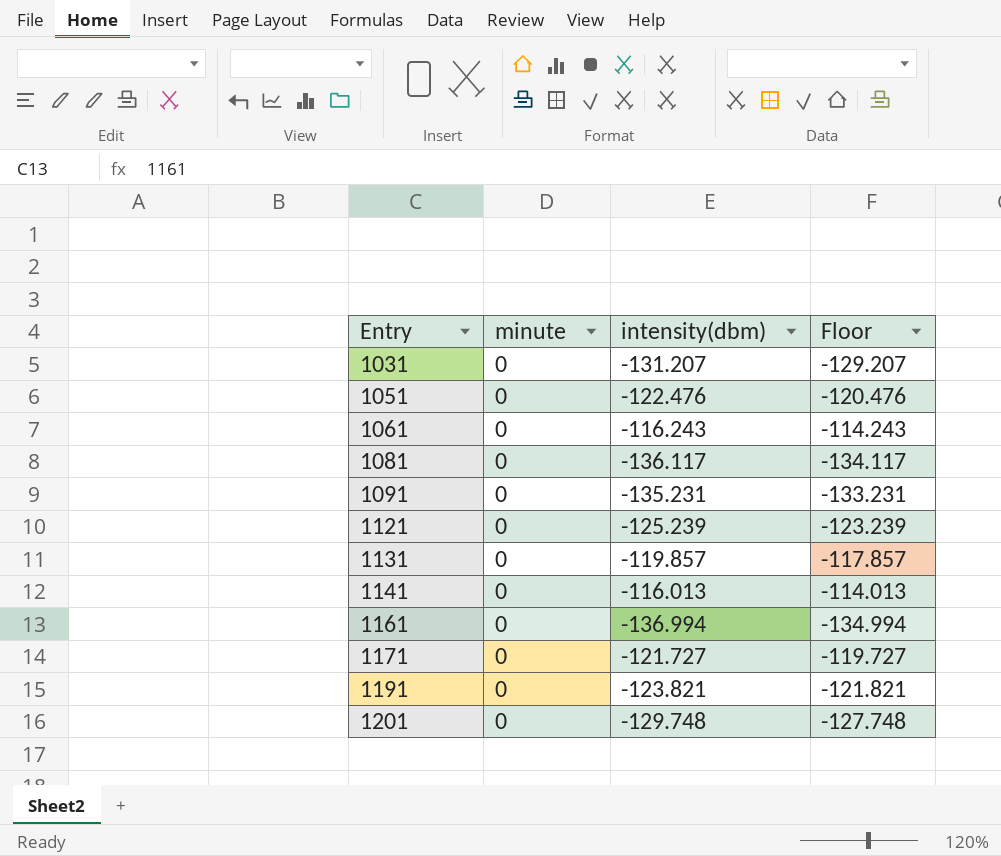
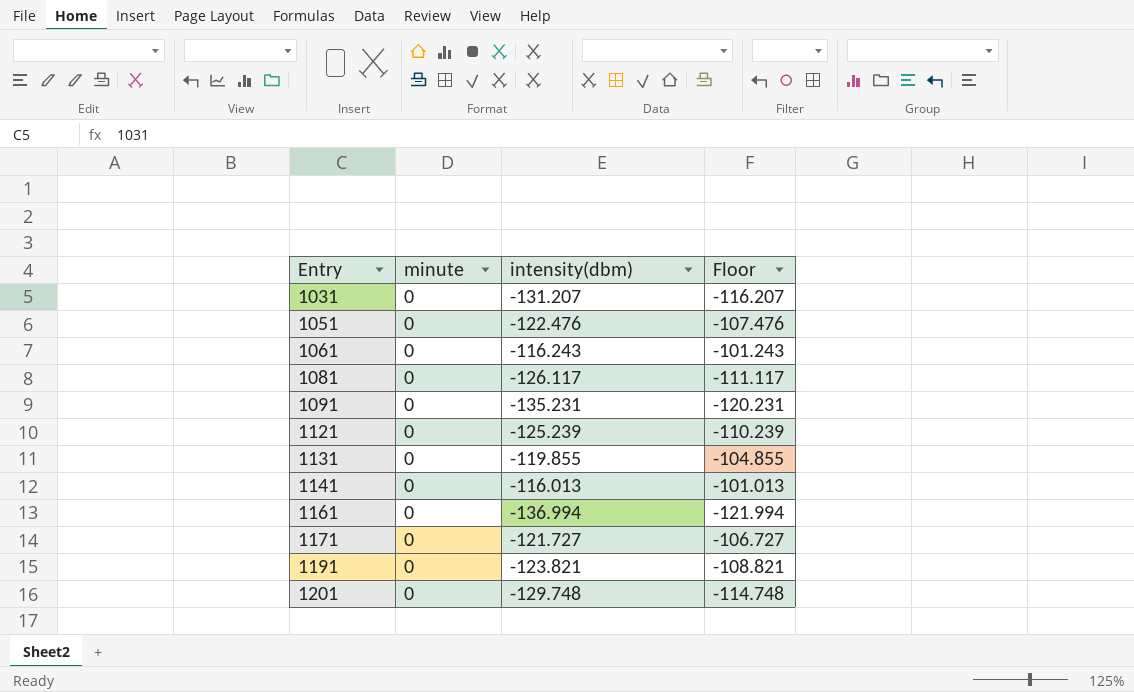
column Floor | formula: [intensity(dbm)] + 2 -> [intensity(dbm)] + 15
1081 | intensity(dbm): -136.117 -> -126.117
1131 | intensity(dbm): -119.857 -> -119.855

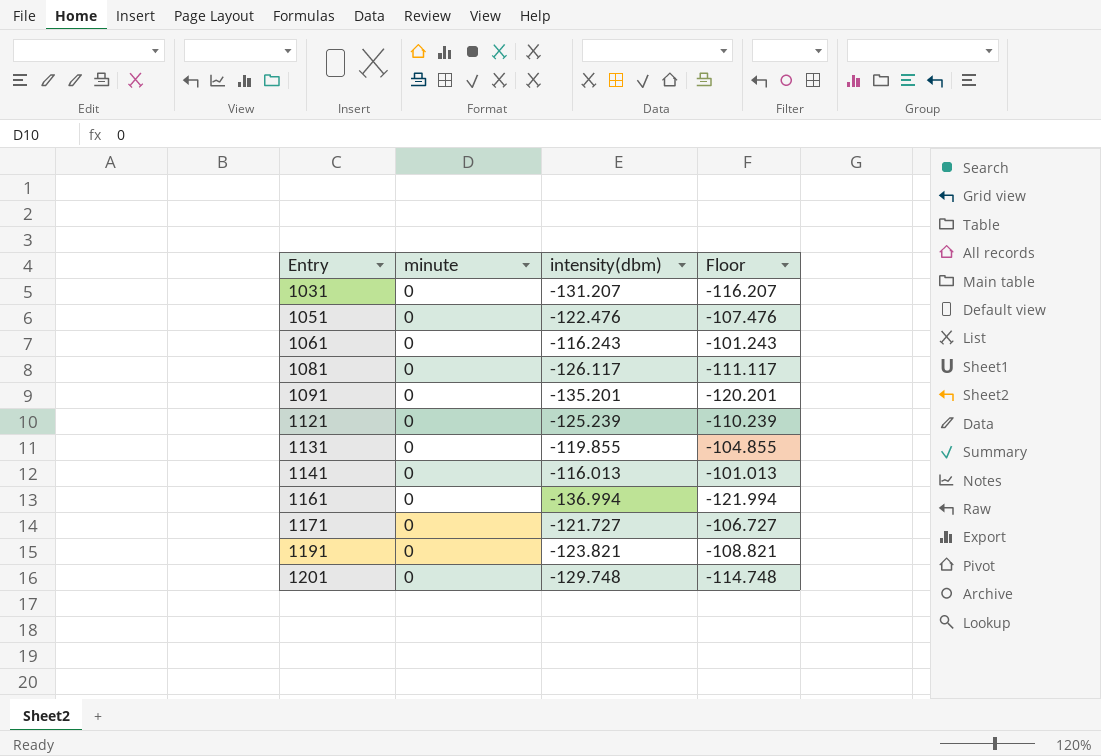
1091 | intensity(dbm): -135.231 -> -135.201
1091 | Floor: -120.231 -> -120.201

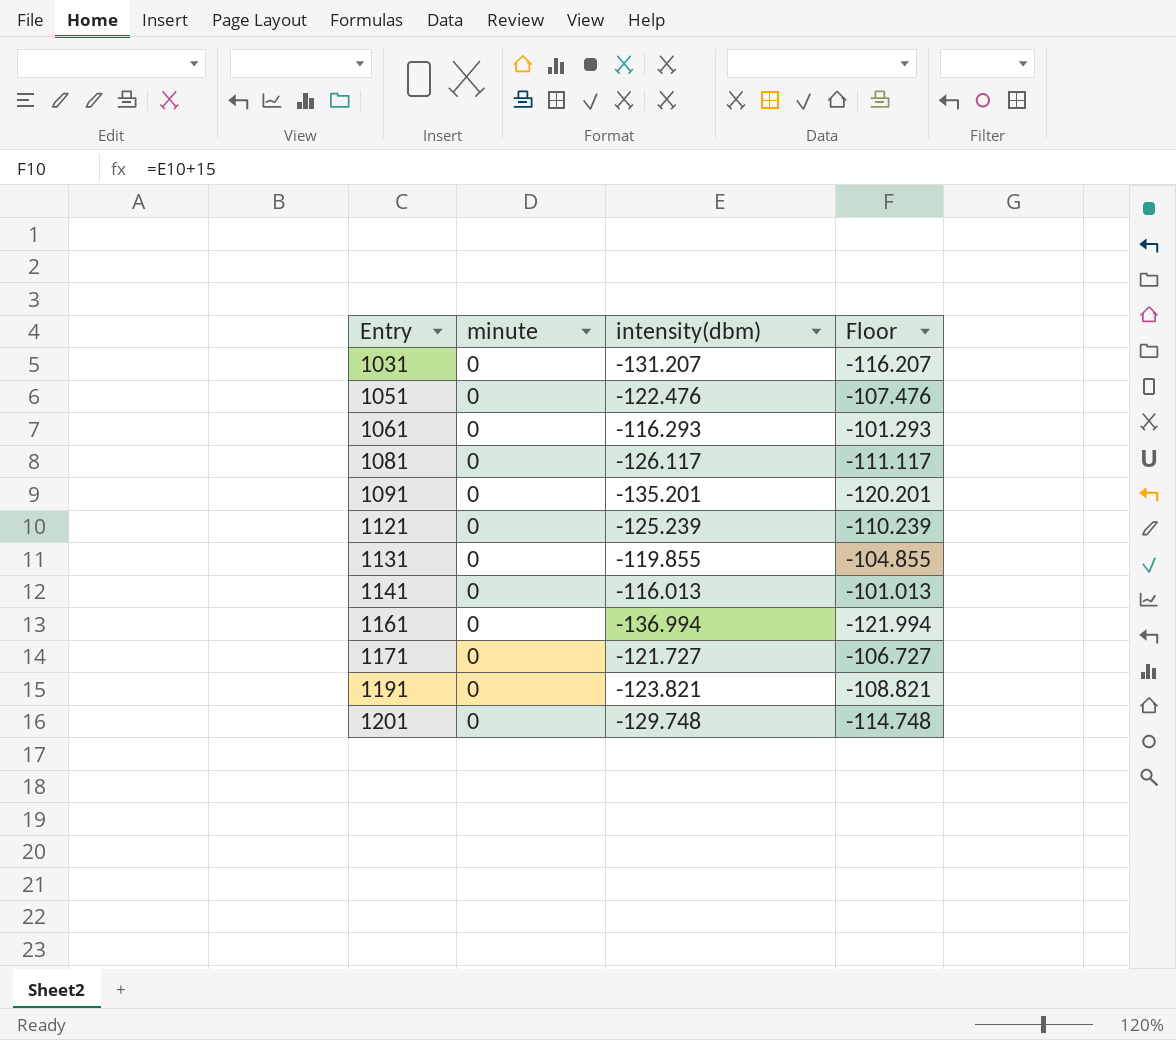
1061 | intensity(dbm): -116.243 -> -116.293
1061 | Floor: -101.243 -> -101.293

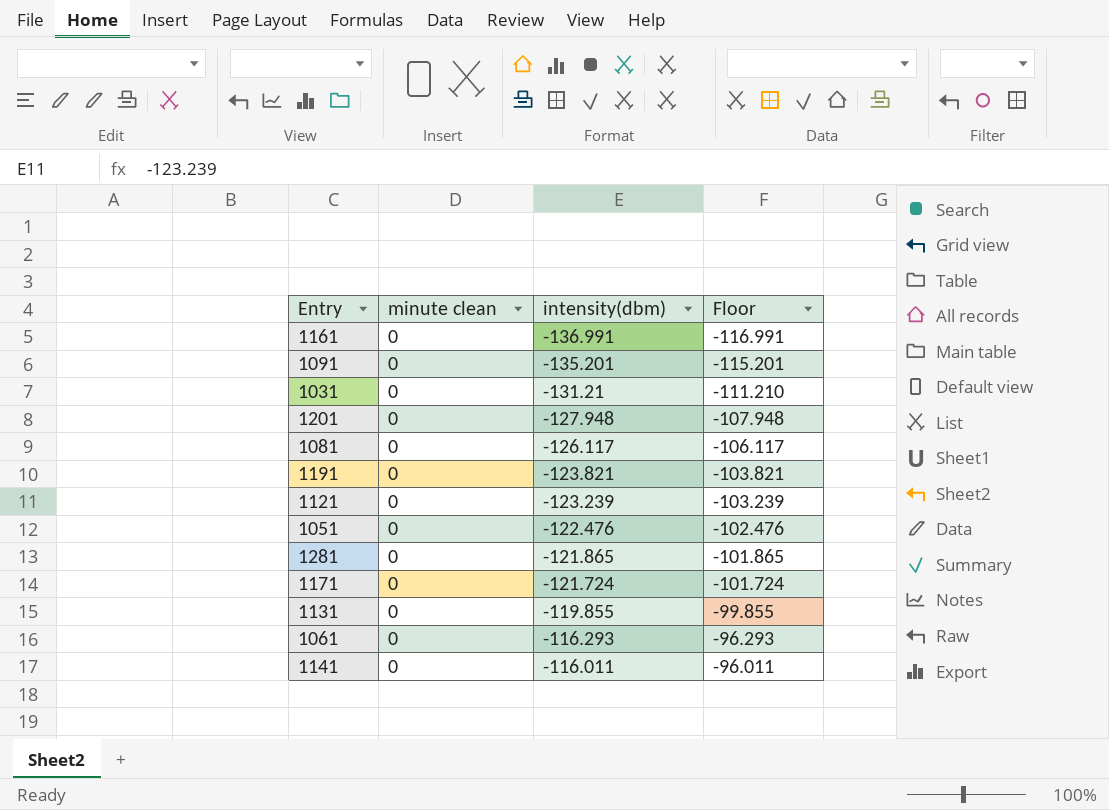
row order: Entry ascending -> intensity(dbm) ascending
column name: minute -> minute clean
column Floor | formula: [intensity(dbm)] + 15 -> [intensity(dbm)] + 20
1161 | intensity(dbm): -136.994 -> -136.991
1031 | intensity(dbm): -131.207 -> -131.21
1201 | intensity(dbm): -129.748 -> -127.948
1121 | intensity(dbm): -125.239 -> -123.239
row 1281: none -> 0 | -121.865 | -101.865
1171 | intensity(dbm): -121.727 -> -121.724
1141 | intensity(dbm): -116.013 -> -116.011

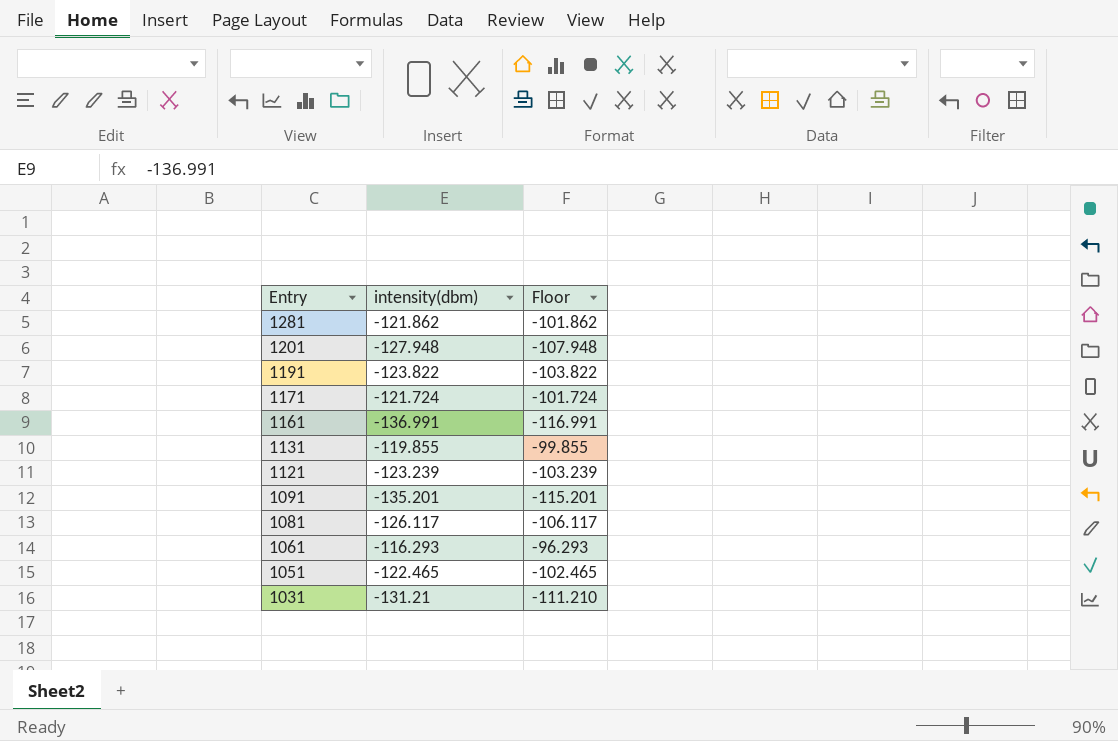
row order: intensity(dbm) ascending -> Entry descending
column minute clean | position: 2 -> none
row 1141: 0 | -116.011 | -96.011 -> none
1281 | intensity(dbm): -121.865 -> -121.862
1281 | Floor: -101.865 -> -101.862
1191 | intensity(dbm): -123.821 -> -123.822
1191 | Floor: -103.821 -> -103.822
1051 | intensity(dbm): -122.476 -> -122.465
1051 | Floor: -102.476 -> -102.465

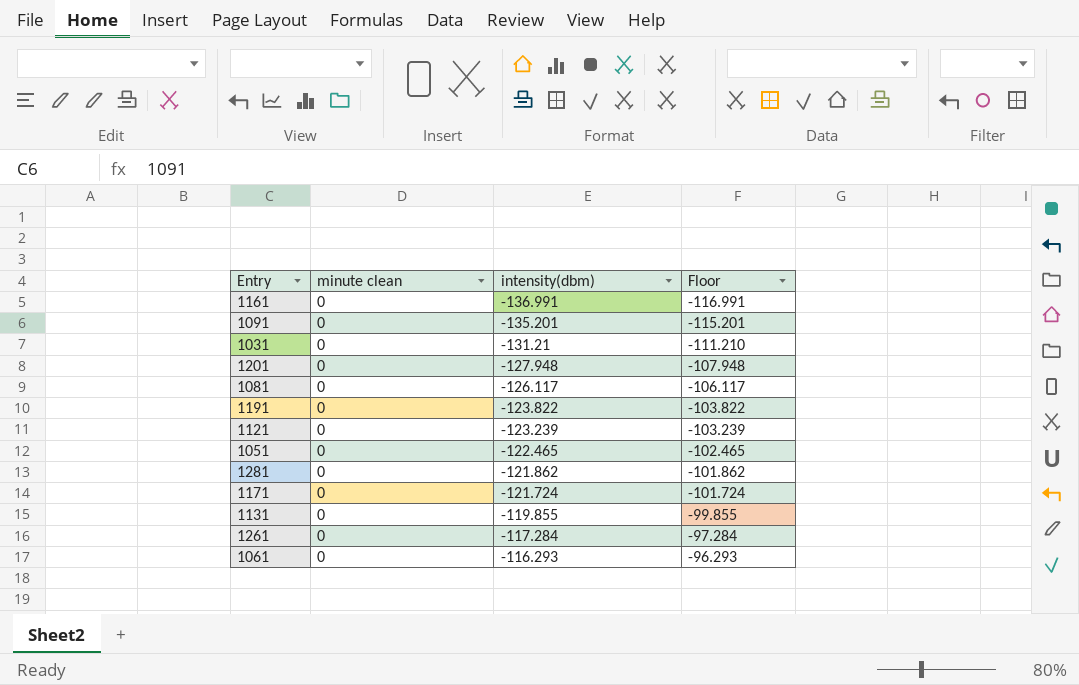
row order: Entry descending -> intensity(dbm) ascending
column minute clean | position: none -> 2
row 1261: none -> 0 | -117.284 | -97.284

